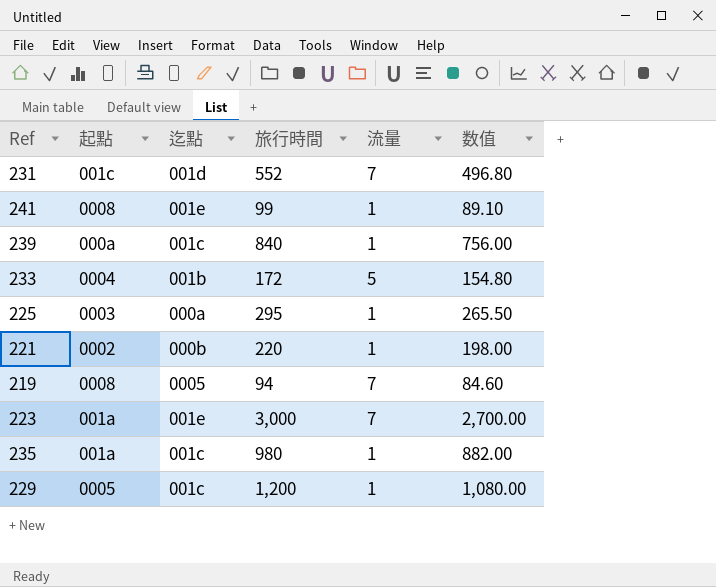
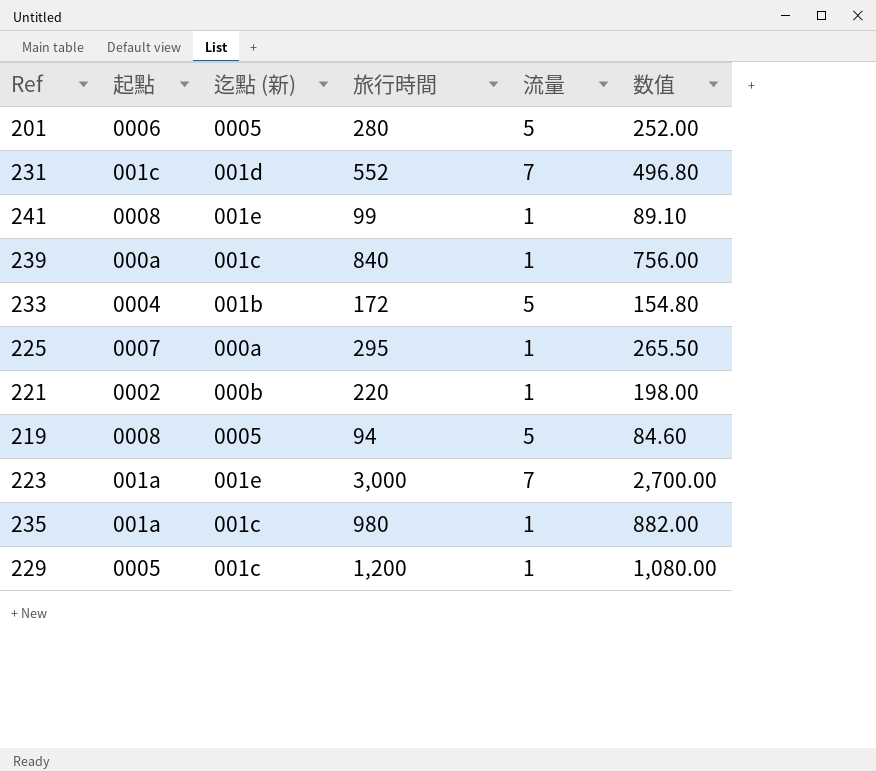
column name: 迄點 -> 迄點 (新)
row 201: none -> 0006 | 0005 | 280 | 5 | 252.00
225 | 起點: 0003 -> 0007
219 | 流量: 7 -> 5

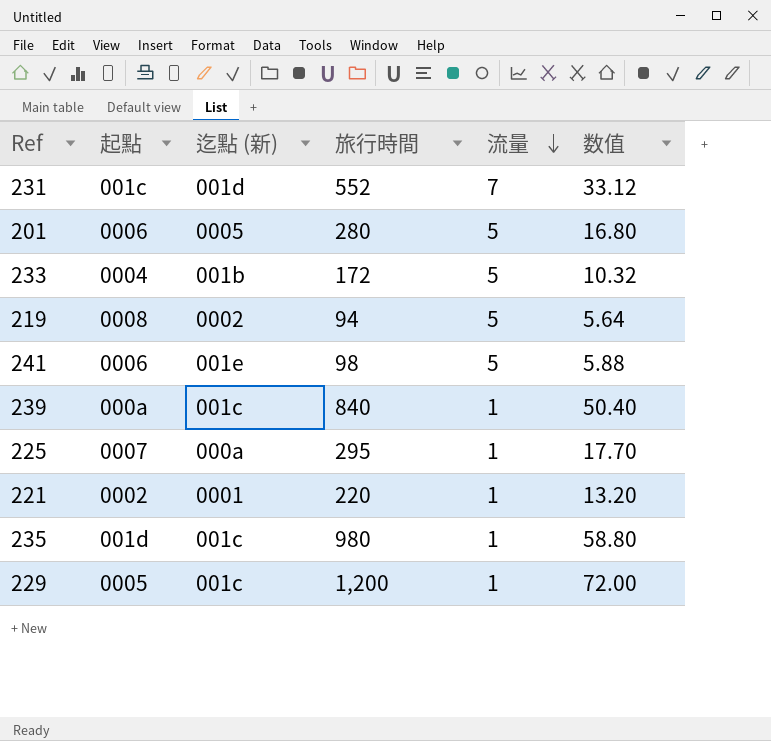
row order: none -> 流量 descending
column 数值 | formula: [旅行時間] * 0.9 -> [旅行時間] * 0.06
row 223: 001a | 001e | 3,000 | 7 | 2,700.00 -> none
219 | 迄點 (新): 0005 -> 0002
241 | 起點: 0008 -> 0006
241 | 旅行時間: 99 -> 98
241 | 流量: 1 -> 5
221 | 迄點 (新): 000b -> 0001
235 | 起點: 001a -> 001d

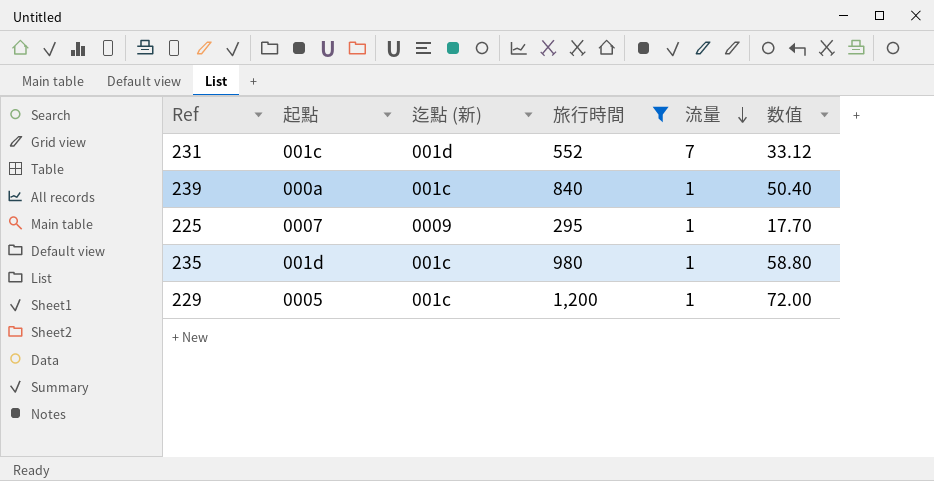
filter: none -> 旅行時間 >= 295
225 | 迄點 (新): 000a -> 0009

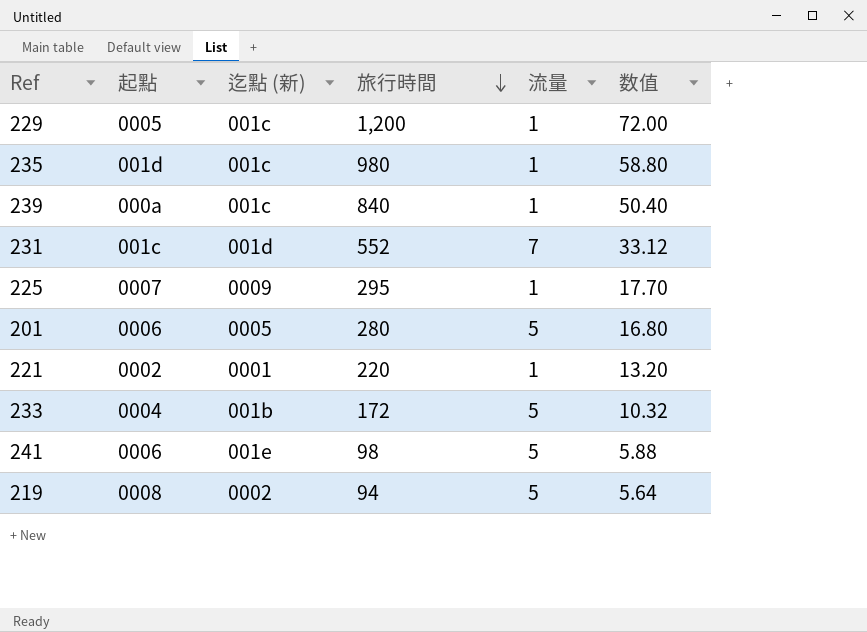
filter: 旅行時間 >= 295 -> none
row order: 流量 descending -> 旅行時間 descending

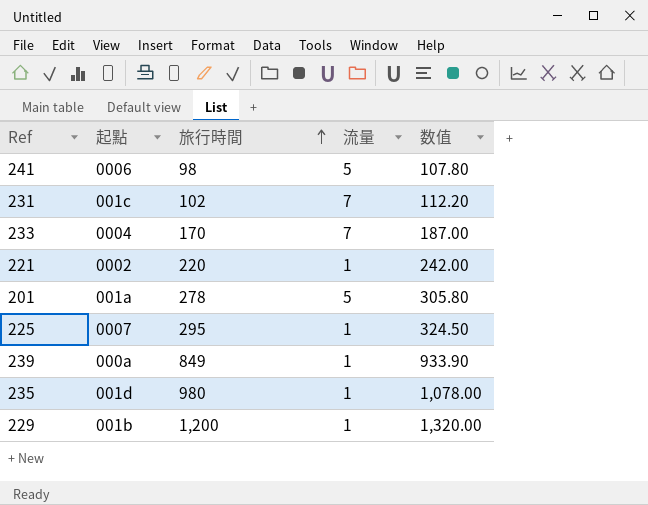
row order: 旅行時間 descending -> 旅行時間 ascending
column 迄點 (新) | position: 3 -> none
column 数值 | formula: [旅行時間] * 0.06 -> [旅行時間] * 1.1
row 219: 0008 | 0002 | 94 | 5 | 5.64 -> none
231 | 旅行時間: 552 -> 102
233 | 旅行時間: 172 -> 170
233 | 流量: 5 -> 7
201 | 起點: 0006 -> 001a
201 | 旅行時間: 280 -> 278
239 | 旅行時間: 840 -> 849
229 | 起點: 0005 -> 001b

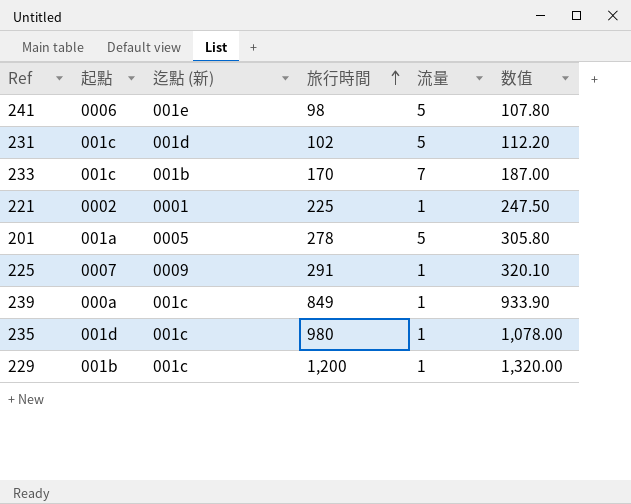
column 迄點 (新) | position: none -> 3
231 | 流量: 7 -> 5
233 | 起點: 0004 -> 001c
221 | 旅行時間: 220 -> 225
221 | 数值: 242.00 -> 247.50
225 | 旅行時間: 295 -> 291
225 | 数值: 324.50 -> 320.10

